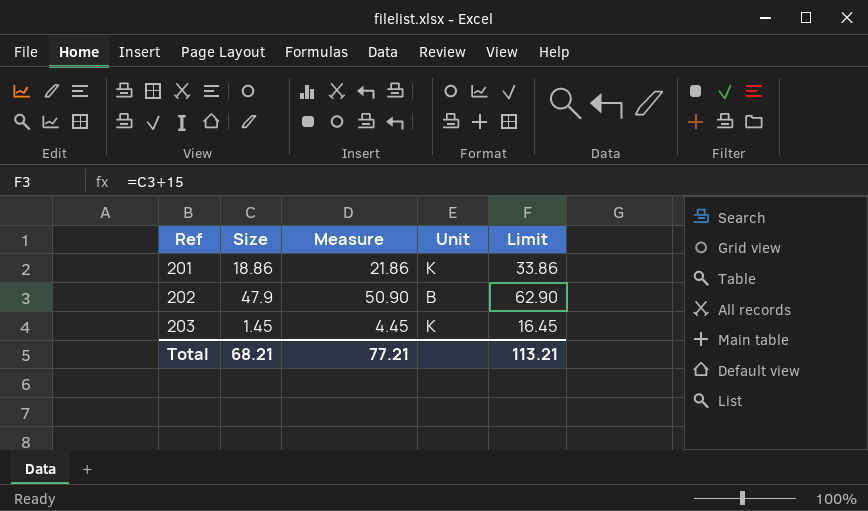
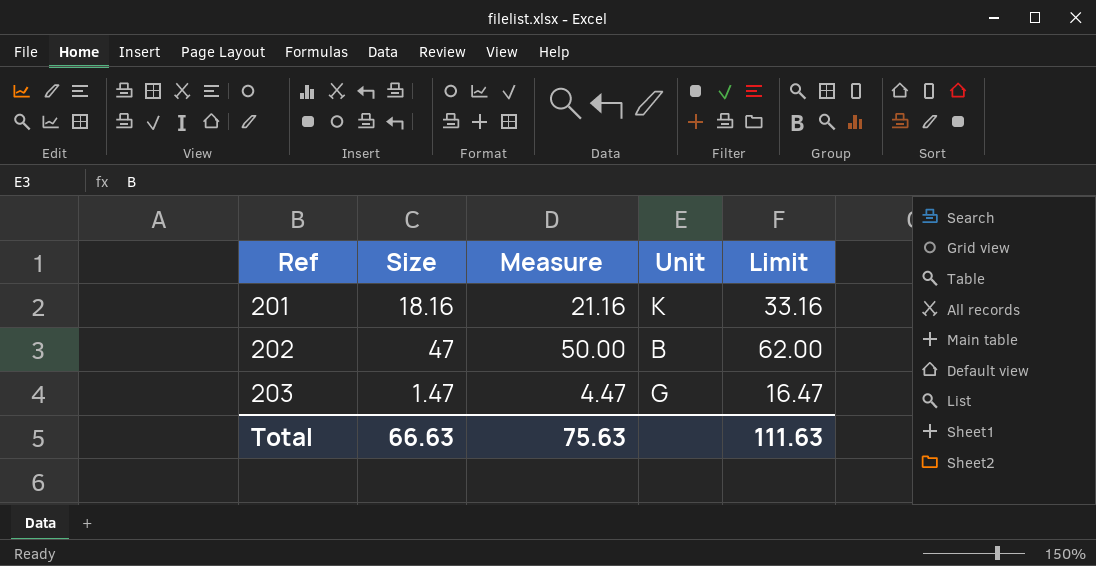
201 | Size: 18.86 -> 18.16
201 | Measure: 21.86 -> 21.16
201 | Limit: 33.86 -> 33.16
202 | Size: 47.9 -> 47
202 | Measure: 50.90 -> 50.00
202 | Limit: 62.90 -> 62.00
203 | Size: 1.45 -> 1.47
203 | Measure: 4.45 -> 4.47
203 | Unit: K -> G
203 | Limit: 16.45 -> 16.47
Total | Size: 68.21 -> 66.63
Total | Measure: 77.21 -> 75.63
Total | Limit: 113.21 -> 111.63

